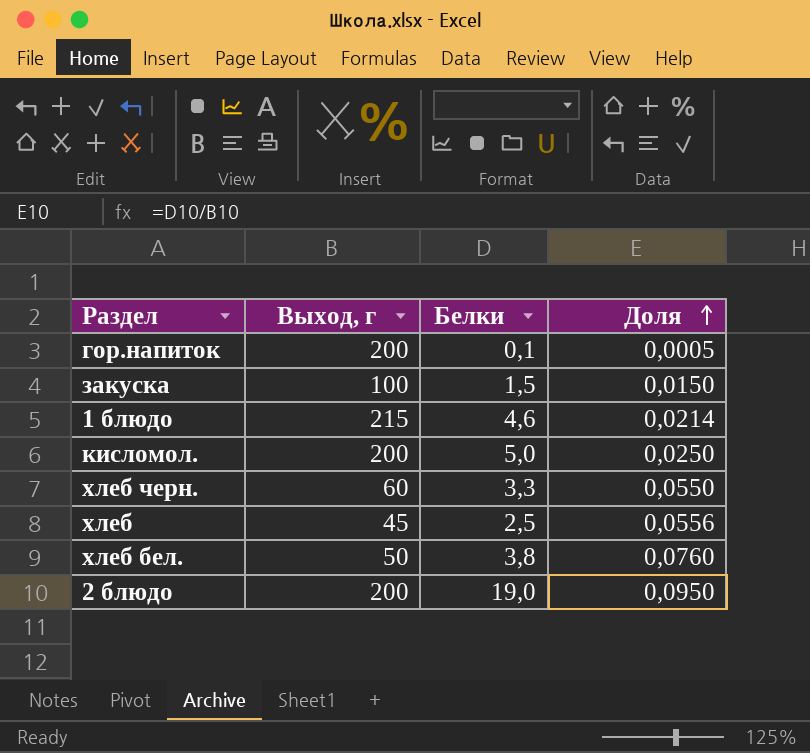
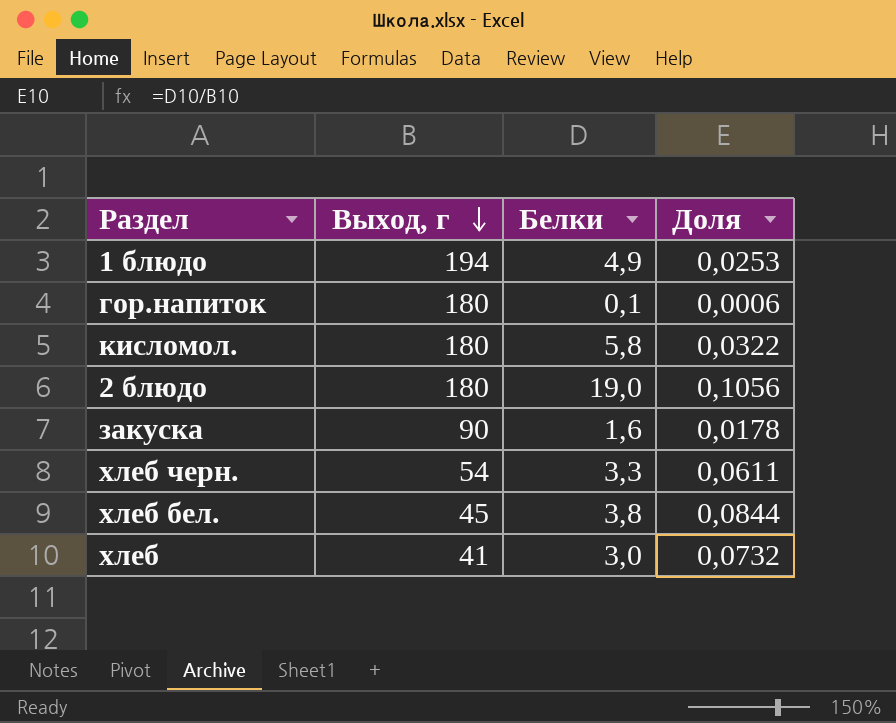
row order: Доля ascending -> Выход, г descending
1 блюдо | Выход, г: 215 -> 194
1 блюдо | Белки: 4,6 -> 4,9
1 блюдо | Доля: 0,0214 -> 0,0253
гор.напиток | Выход, г: 200 -> 180
гор.напиток | Доля: 0,0005 -> 0,0006
кисломол. | Выход, г: 200 -> 180
кисломол. | Белки: 5,0 -> 5,8
кисломол. | Доля: 0,0250 -> 0,0322
2 блюдо | Выход, г: 200 -> 180
2 блюдо | Доля: 0,0950 -> 0,1056
закуска | Выход, г: 100 -> 90
закуска | Белки: 1,5 -> 1,6
закуска | Доля: 0,0150 -> 0,0178
хлеб черн. | Выход, г: 60 -> 54
хлеб черн. | Доля: 0,0550 -> 0,0611
хлеб бел. | Выход, г: 50 -> 45
хлеб бел. | Доля: 0,0760 -> 0,0844
хлеб | Выход, г: 45 -> 41
хлеб | Белки: 2,5 -> 3,0
хлеб | Доля: 0,0556 -> 0,0732

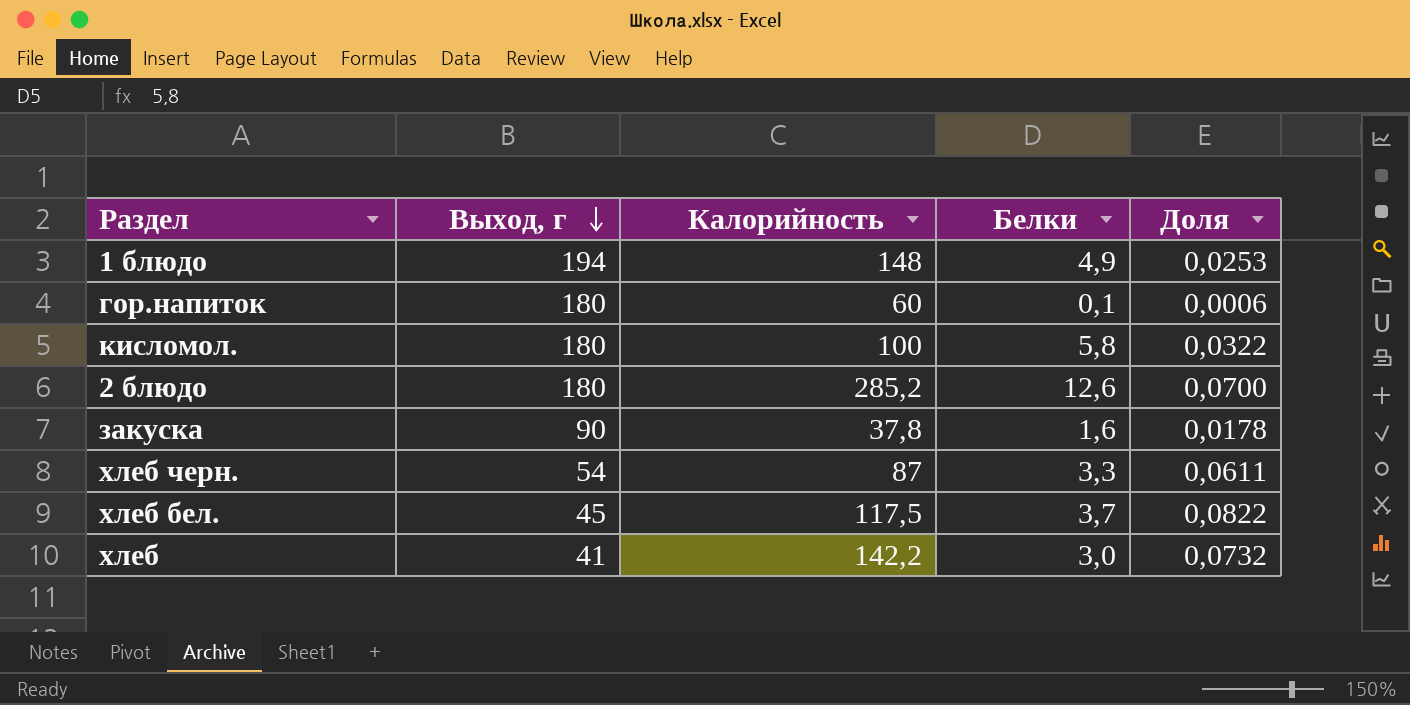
column Калорийность | position: none -> 3
2 блюдо | Белки: 19,0 -> 12,6
2 блюдо | Доля: 0,1056 -> 0,0700
хлеб бел. | Белки: 3,8 -> 3,7
хлеб бел. | Доля: 0,0844 -> 0,0822

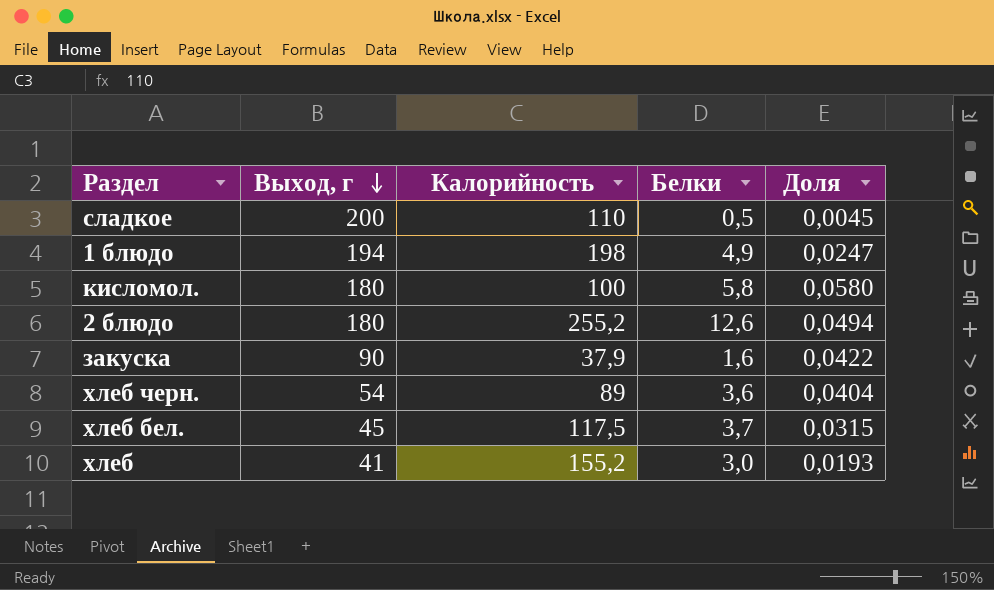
column Доля | formula: [Белки] / [Выход, г] -> [Белки] / [Калорийность]
row гор.напиток: 180 | 60 | 0,1 | 0,0006 -> none
row сладкое: none -> 200 | 110 | 0,5 | 0,0045
1 блюдо | Калорийность: 148 -> 198
2 блюдо | Калорийность: 285,2 -> 255,2
закуска | Калорийность: 37,8 -> 37,9
хлеб черн. | Калорийность: 87 -> 89
хлеб черн. | Белки: 3,3 -> 3,6
хлеб | Калорийность: 142,2 -> 155,2

